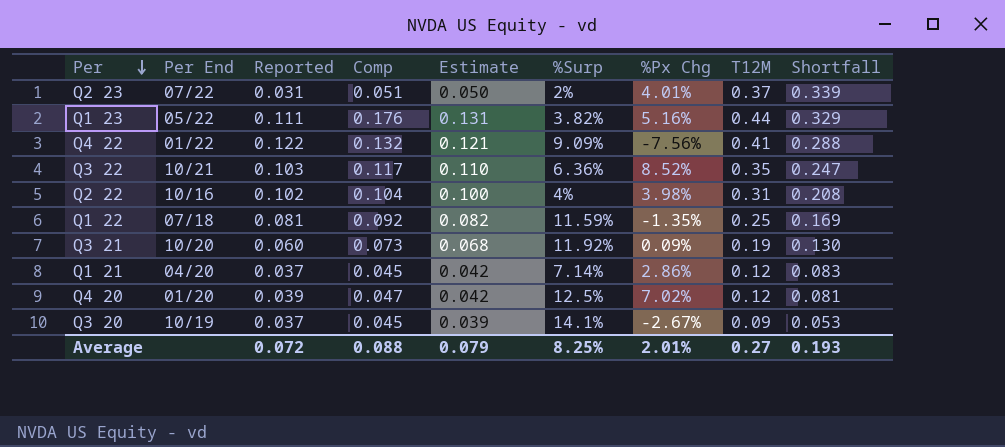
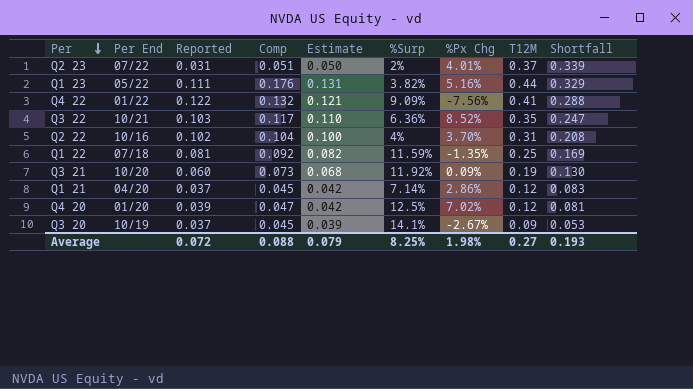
Q2 22 | %Px Chg: 3.98% -> 3.70%
Average | %Px Chg: 2.01% -> 1.98%

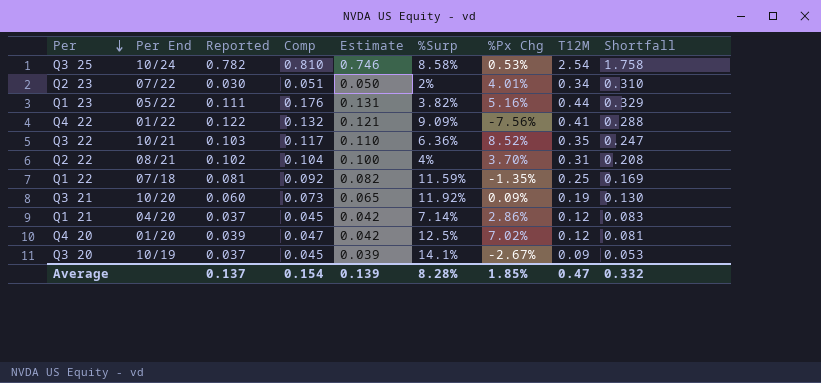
row Q3 25: none -> 10/24 | 0.782 | 0.810 | 0.746 | 8.58% | 0.53% | 2.54 | 1.758
Q2 23 | Reported: 0.031 -> 0.030
Q2 23 | T12M: 0.37 -> 0.34
Q2 23 | Shortfall: 0.339 -> 0.310
Q2 22 | Per End: 10/16 -> 08/21
Q3 21 | Estimate: 0.068 -> 0.065
Average | Reported: 0.072 -> 0.137
Average | Comp: 0.088 -> 0.154
Average | Estimate: 0.079 -> 0.139
Average | %Surp: 8.25% -> 8.28%
Average | %Px Chg: 1.98% -> 1.85%
Average | T12M: 0.27 -> 0.47
Average | Shortfall: 0.193 -> 0.332

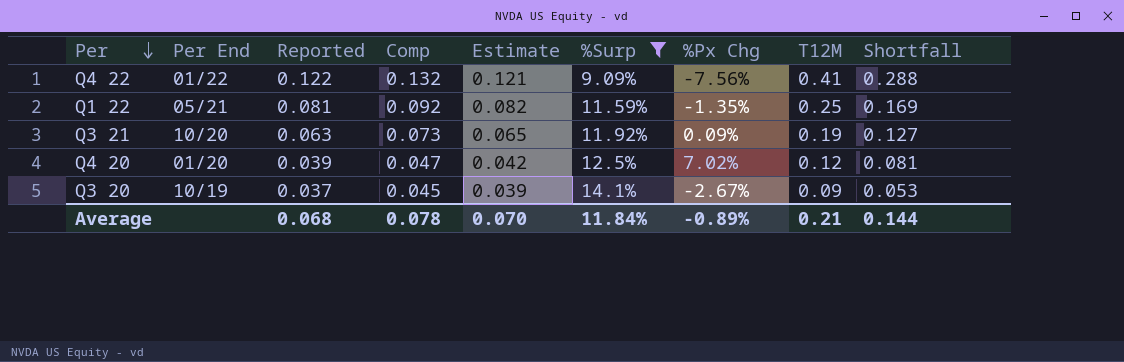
filter: none -> %Surp >= 9.09%
Q1 22 | Per End: 07/18 -> 05/21
Q3 21 | Reported: 0.060 -> 0.063
Q3 21 | Shortfall: 0.130 -> 0.127
Average | Reported: 0.137 -> 0.068
Average | Comp: 0.154 -> 0.078
Average | Estimate: 0.139 -> 0.070
Average | %Surp: 8.28% -> 11.84%
Average | %Px Chg: 1.85% -> -0.89%
Average | T12M: 0.47 -> 0.21
Average | Shortfall: 0.332 -> 0.144

